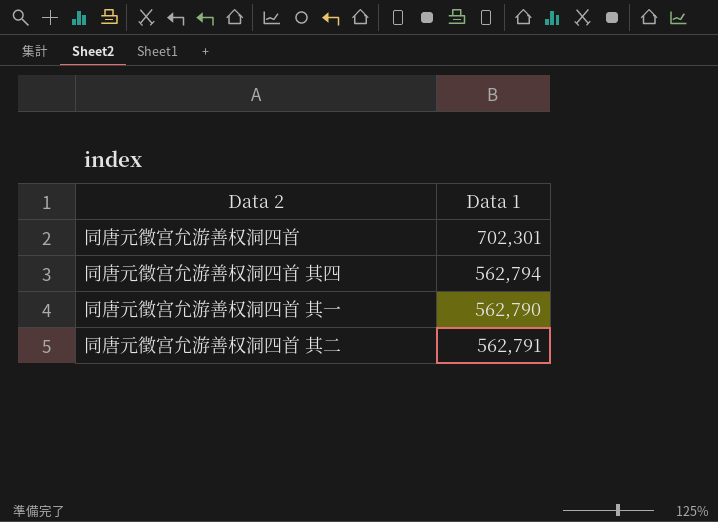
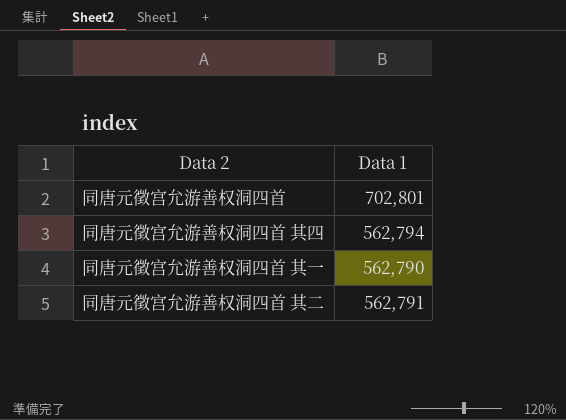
同唐元徵宫允游善权洞四首 | Data 1: 702,301 -> 702,801

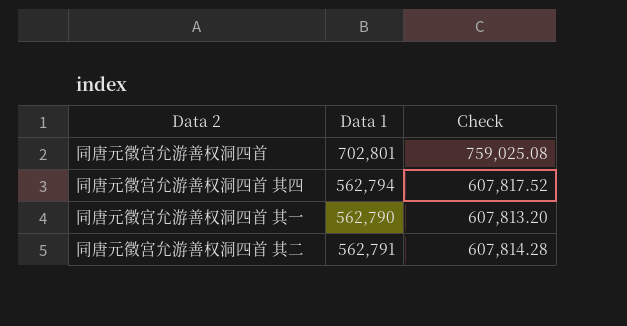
column Check | formula: none -> [Data 1] * 1.08

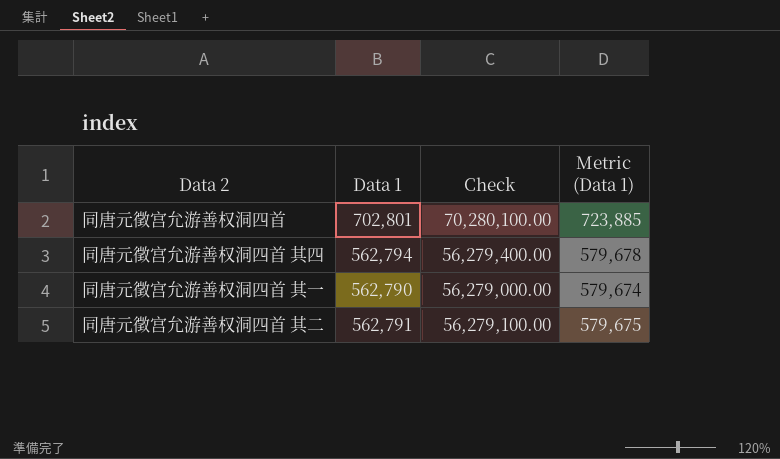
column Check | formula: [Data 1] * 1.08 -> [Data 1] * 100
column Metric (Data 1) | formula: none -> [Data 1] * 1.03

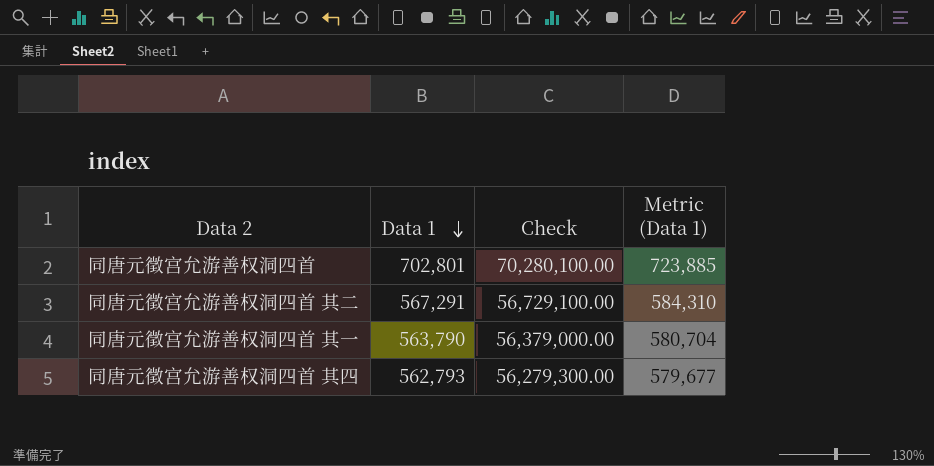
row order: none -> Data 1 descending
同唐元徵宫允游善权洞四首 其二 | Data 1: 562,791 -> 567,291
同唐元徵宫允游善权洞四首 其二 | Check: 56,279,100.00 -> 56,729,100.00
同唐元徵宫允游善权洞四首 其二 | Metric (Data 1): 579,675 -> 584,310
同唐元徵宫允游善权洞四首 其一 | Data 1: 562,790 -> 563,790
同唐元徵宫允游善权洞四首 其一 | Check: 56,279,000.00 -> 56,379,000.00
同唐元徵宫允游善权洞四首 其一 | Metric (Data 1): 579,674 -> 580,704
同唐元徵宫允游善权洞四首 其四 | Data 1: 562,794 -> 562,793
同唐元徵宫允游善权洞四首 其四 | Check: 56,279,400.00 -> 56,279,300.00
同唐元徵宫允游善权洞四首 其四 | Metric (Data 1): 579,678 -> 579,677

